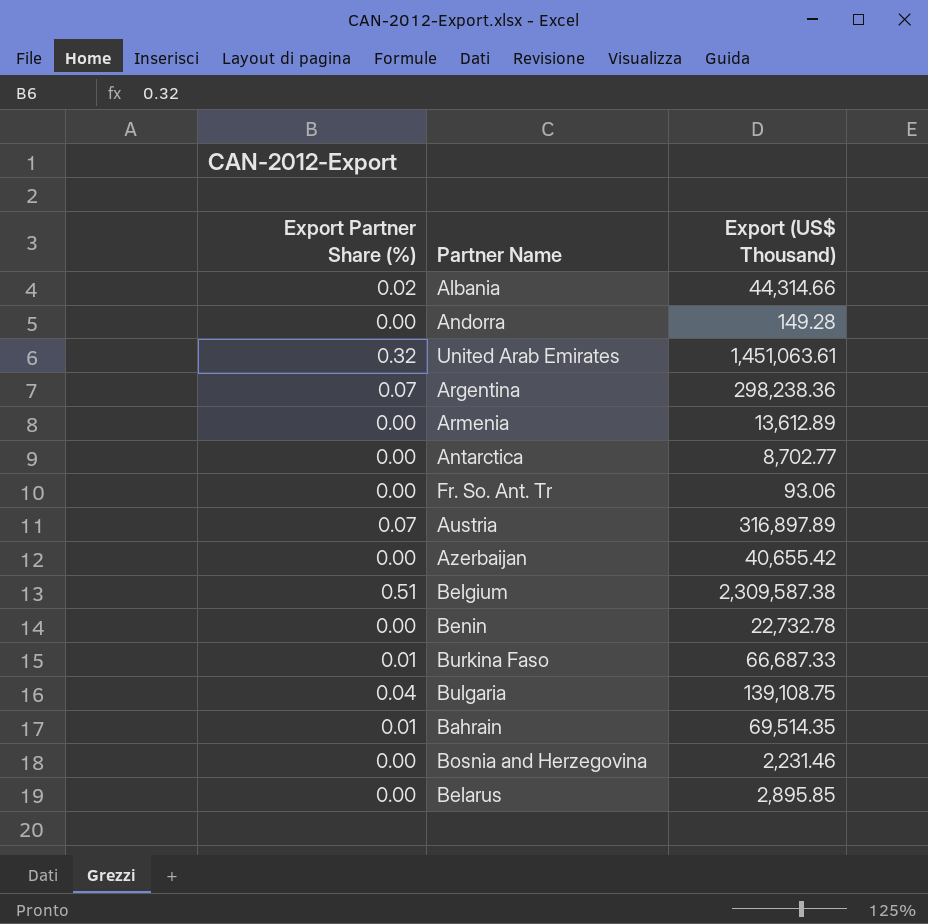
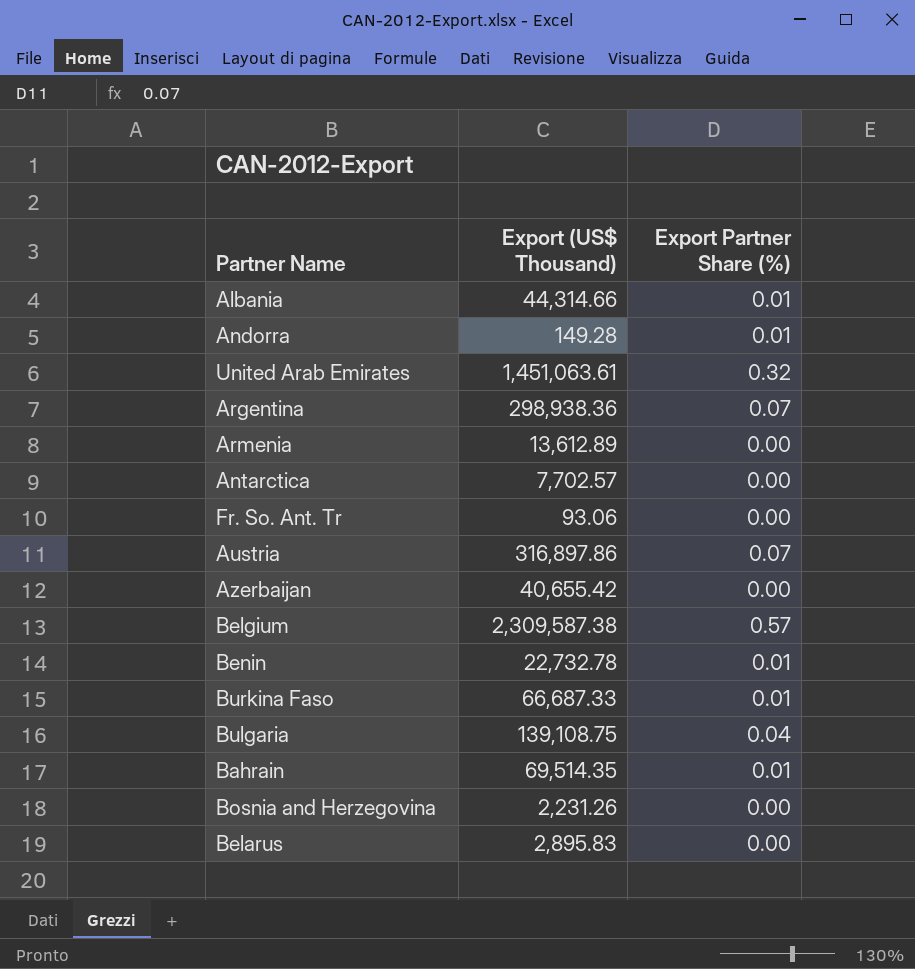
column Export Partner Share (%) | position: 1 -> 3
Albania | Export Partner Share (%): 0.02 -> 0.01
Andorra | Export Partner Share (%): 0.00 -> 0.01
Argentina | Export (US$ Thousand): 298,238.36 -> 298,938.36
Antarctica | Export (US$ Thousand): 8,702.77 -> 7,702.57
Austria | Export (US$ Thousand): 316,897.89 -> 316,897.86
Belgium | Export Partner Share (%): 0.51 -> 0.57
Benin | Export Partner Share (%): 0.00 -> 0.01
Bosnia and Herzegovina | Export (US$ Thousand): 2,231.46 -> 2,231.26
Belarus | Export (US$ Thousand): 2,895.85 -> 2,895.83

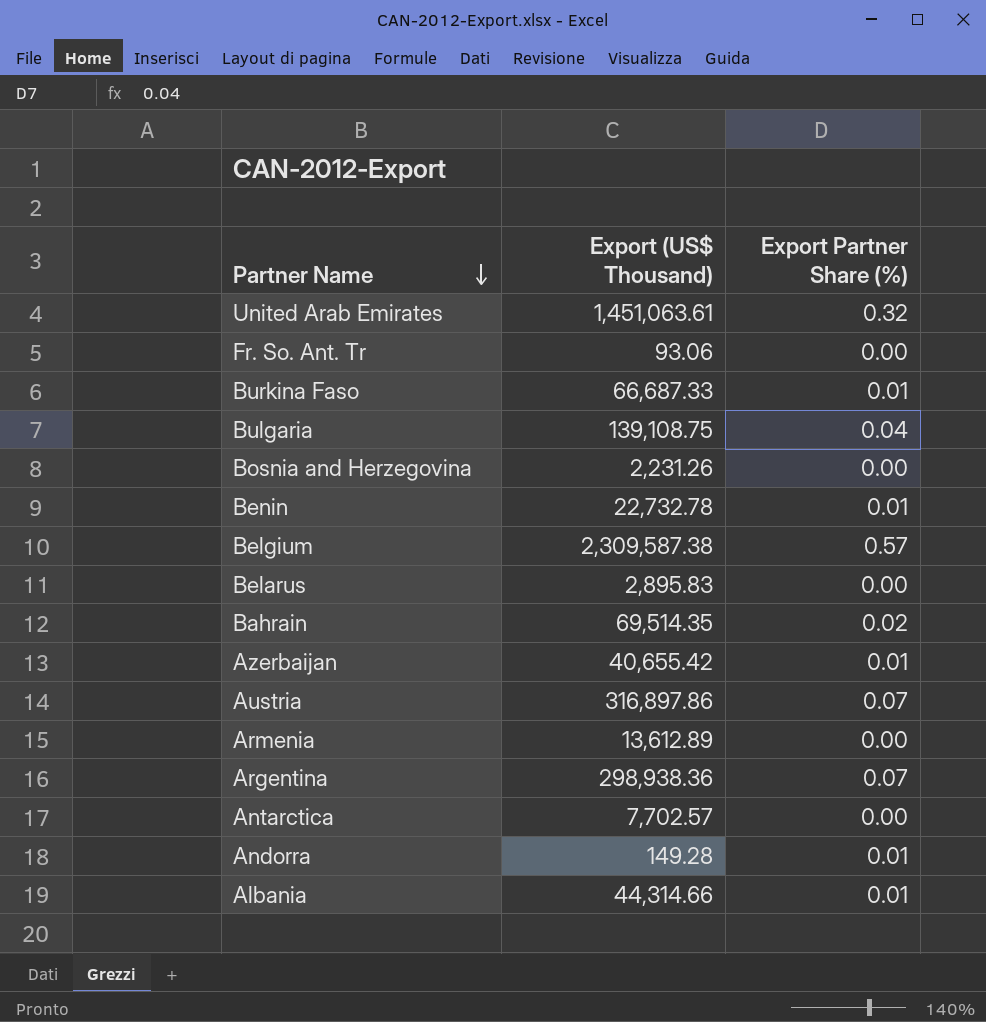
row order: none -> Partner Name descending
Bahrain | Export Partner Share (%): 0.01 -> 0.02
Azerbaijan | Export Partner Share (%): 0.00 -> 0.01

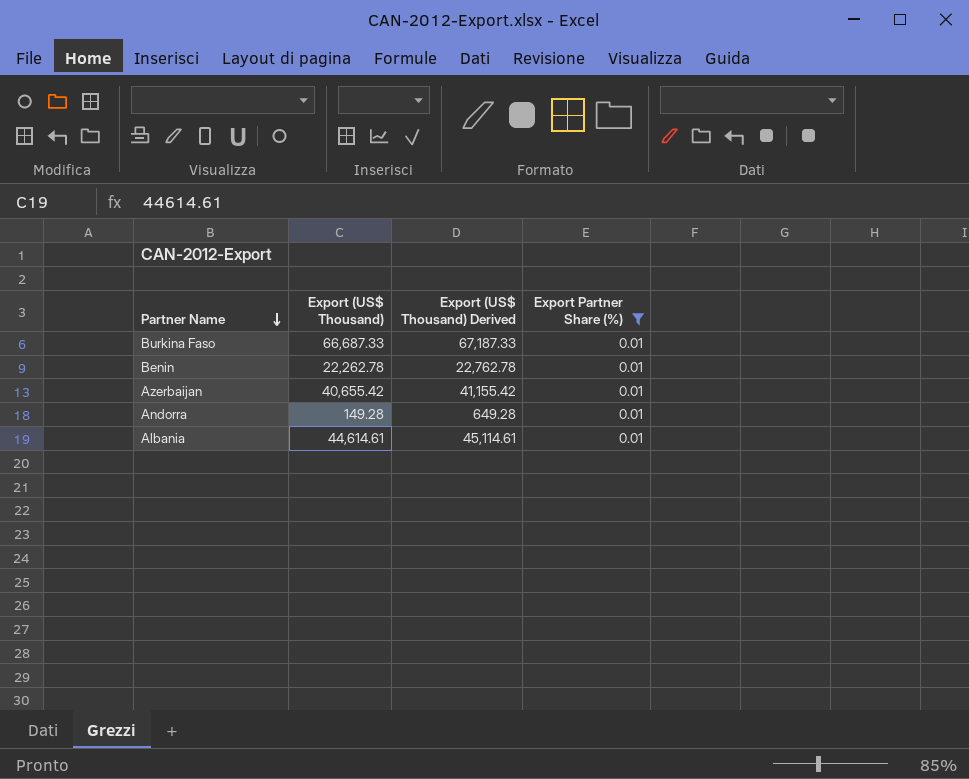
filter: none -> Export Partner Share (%) = 0.01
column Export (US$ Thousand) Derived | formula: none -> [Export (US$ Thousand)] + 500
Benin | Export (US$ Thousand): 22,732.78 -> 22,262.78
Albania | Export (US$ Thousand): 44,314.66 -> 44,614.61

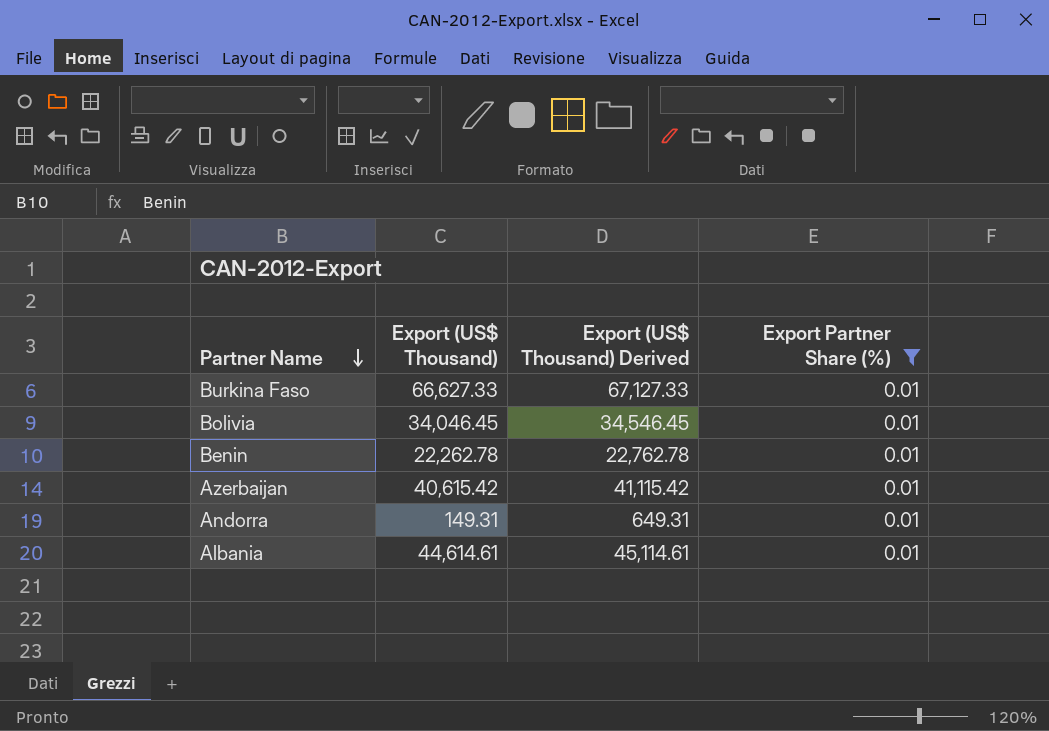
Burkina Faso | Export (US$ Thousand): 66,687.33 -> 66,627.33
Burkina Faso | Export (US$ Thousand) Derived: 67,187.33 -> 67,127.33
row Bolivia: none -> 34,046.45 | 34,546.45 | 0.01
Azerbaijan | Export (US$ Thousand): 40,655.42 -> 40,615.42
Azerbaijan | Export (US$ Thousand) Derived: 41,155.42 -> 41,115.42
Andorra | Export (US$ Thousand): 149.28 -> 149.31
Andorra | Export (US$ Thousand) Derived: 649.28 -> 649.31

